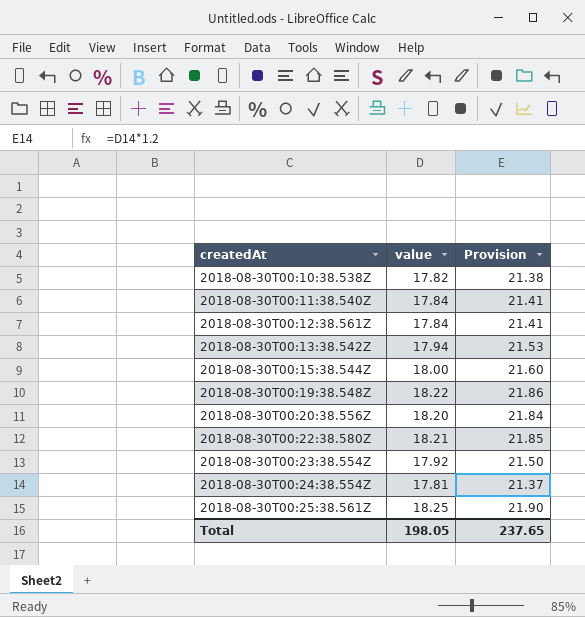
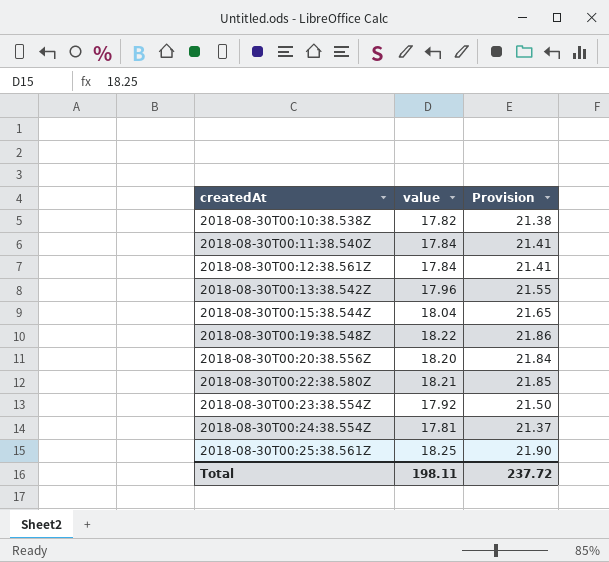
2018-08-30T00:13:38.542Z | value: 17.94 -> 17.96
2018-08-30T00:13:38.542Z | Provision: 21.53 -> 21.55
2018-08-30T00:15:38.544Z | value: 18.00 -> 18.04
2018-08-30T00:15:38.544Z | Provision: 21.60 -> 21.65
Total | value: 198.05 -> 198.11
Total | Provision: 237.65 -> 237.72

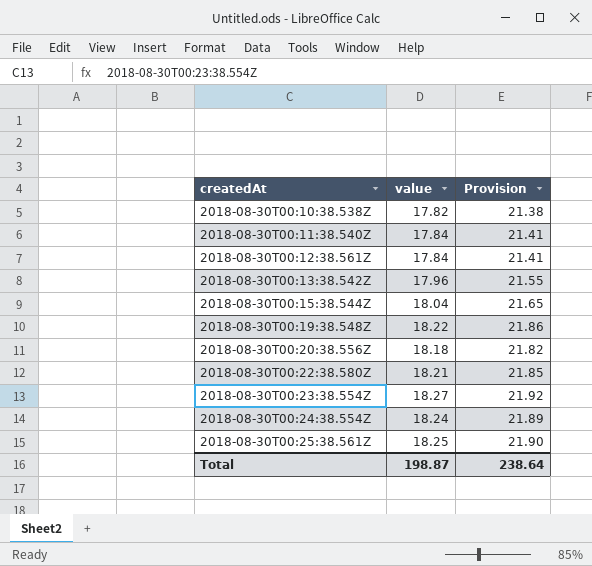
2018-08-30T00:20:38.556Z | value: 18.20 -> 18.18
2018-08-30T00:20:38.556Z | Provision: 21.84 -> 21.82
2018-08-30T00:23:38.554Z | value: 17.92 -> 18.27
2018-08-30T00:23:38.554Z | Provision: 21.50 -> 21.92
2018-08-30T00:24:38.554Z | value: 17.81 -> 18.24
2018-08-30T00:24:38.554Z | Provision: 21.37 -> 21.89
Total | value: 198.11 -> 198.87
Total | Provision: 237.72 -> 238.64

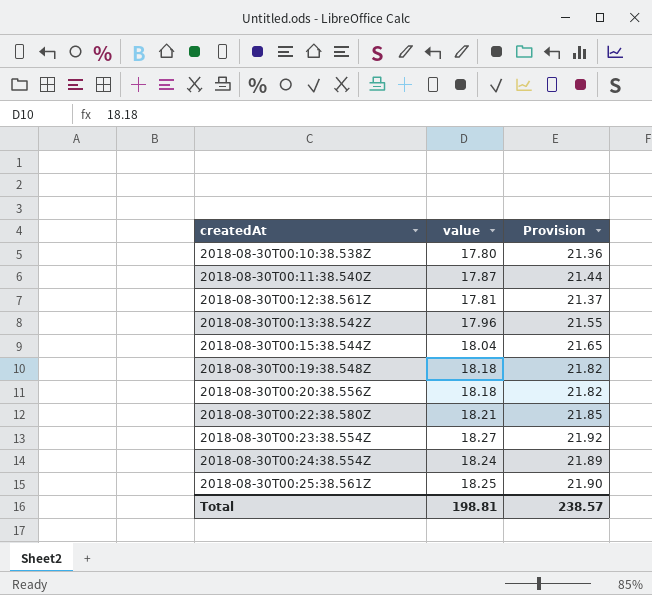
2018-08-30T00:10:38.538Z | value: 17.82 -> 17.80
2018-08-30T00:10:38.538Z | Provision: 21.38 -> 21.36
2018-08-30T00:11:38.540Z | value: 17.84 -> 17.87
2018-08-30T00:11:38.540Z | Provision: 21.41 -> 21.44
2018-08-30T00:12:38.561Z | value: 17.84 -> 17.81
2018-08-30T00:12:38.561Z | Provision: 21.41 -> 21.37
2018-08-30T00:19:38.548Z | value: 18.22 -> 18.18
2018-08-30T00:19:38.548Z | Provision: 21.86 -> 21.82
Total | value: 198.87 -> 198.81
Total | Provision: 238.64 -> 238.57

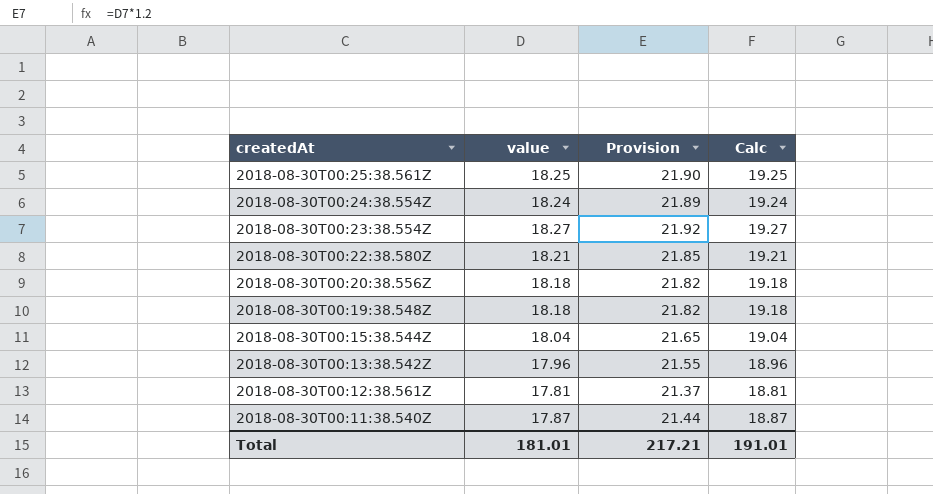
row order: createdAt ascending -> createdAt descending
column Calc | formula: none -> [value] + 1
row 2018-08-30T00:10:38.538Z: 17.80 | 21.36 -> none
Total | value: 198.81 -> 181.01
Total | Provision: 238.57 -> 217.21

